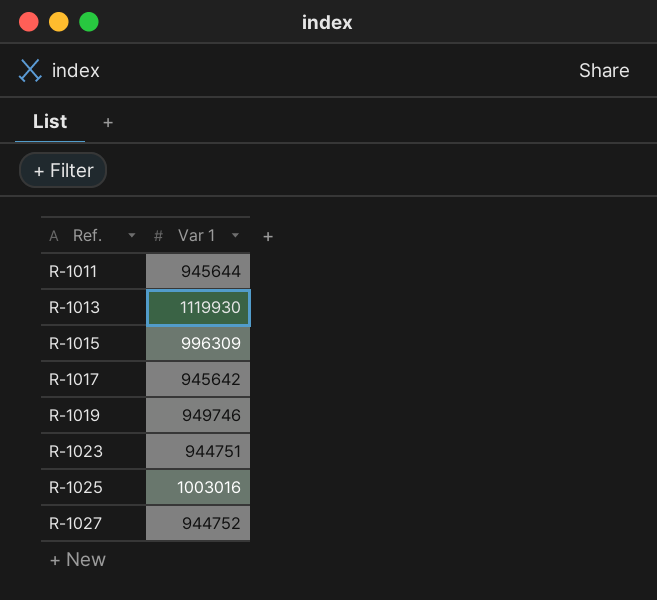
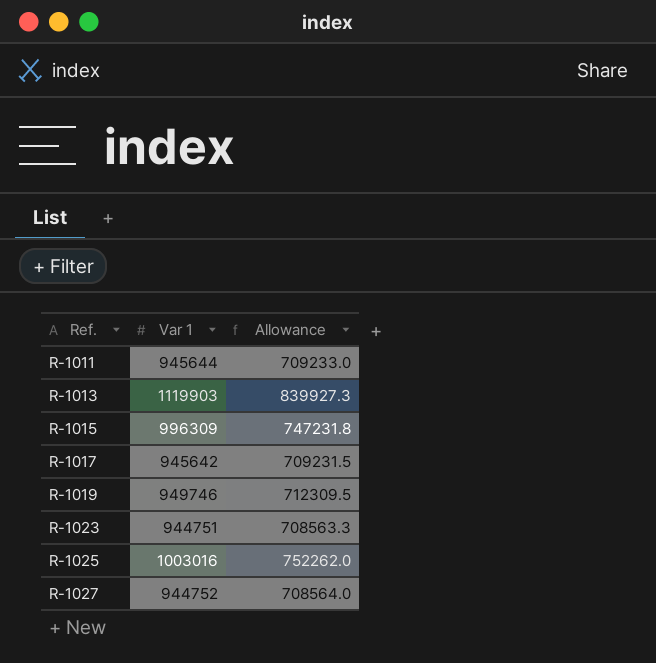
column Allowance | formula: none -> [Var 1] * 0.75
R-1013 | Var 1: 1119930 -> 1119903

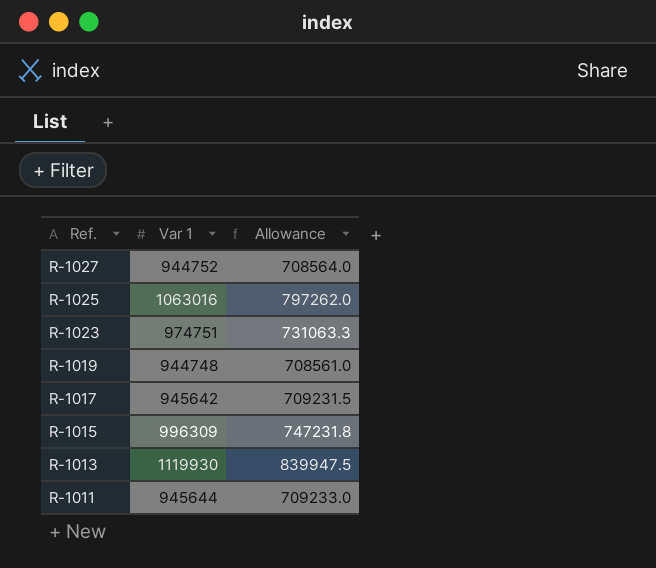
row order: Ref. ascending -> Ref. descending
R-1025 | Var 1: 1003016 -> 1063016
R-1025 | Allowance: 752262.0 -> 797262.0
R-1023 | Var 1: 944751 -> 974751
R-1023 | Allowance: 708563.3 -> 731063.3
R-1019 | Var 1: 949746 -> 944748
R-1019 | Allowance: 712309.5 -> 708561.0
R-1013 | Var 1: 1119903 -> 1119930
R-1013 | Allowance: 839927.3 -> 839947.5

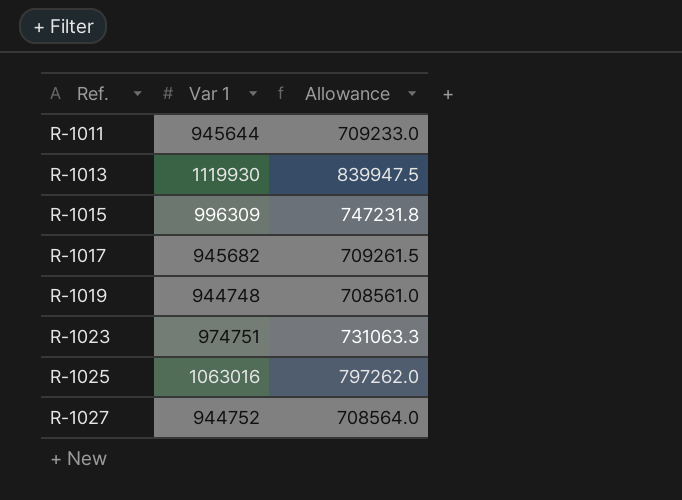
row order: Ref. descending -> Ref. ascending
R-1017 | Var 1: 945642 -> 945682
R-1017 | Allowance: 709231.5 -> 709261.5

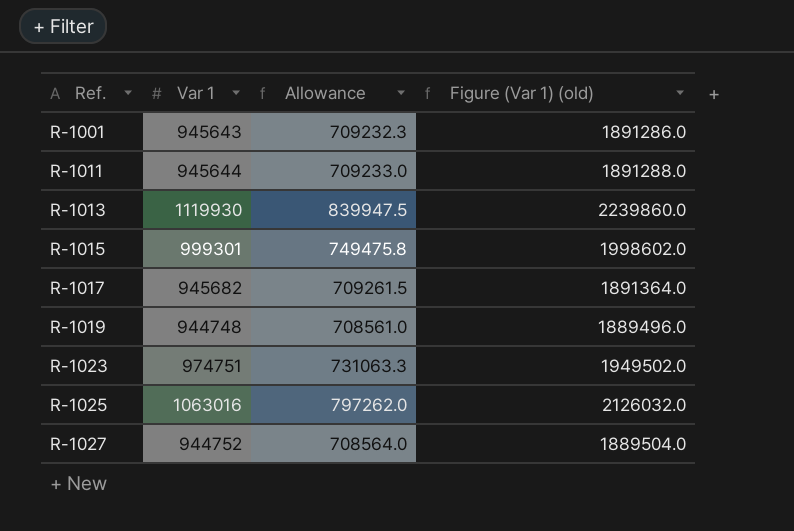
column Figure (Var 1) (old) | formula: none -> [Var 1] * 2
row R-1001: none -> 945643 | 709232.3 | 1891286.0
R-1015 | Var 1: 996309 -> 999301
R-1015 | Allowance: 747231.8 -> 749475.8

